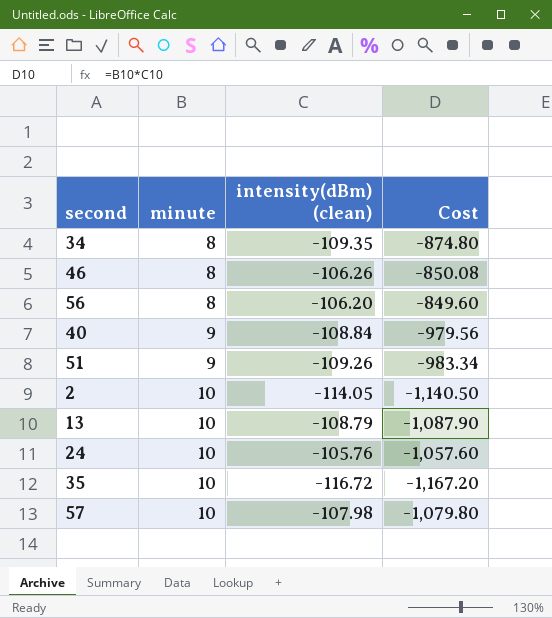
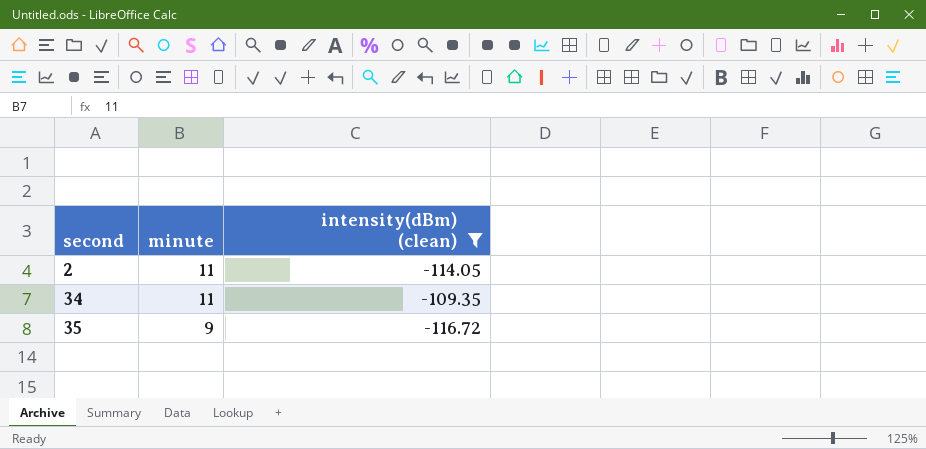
filter: none -> intensity(dBm) (clean) <= -109.35
row order: minute ascending -> second ascending
column Cost | formula: [minute] * [intensity(dBm) (clean)] -> none
2 | minute: 10 -> 11
34 | minute: 8 -> 11
35 | minute: 10 -> 9

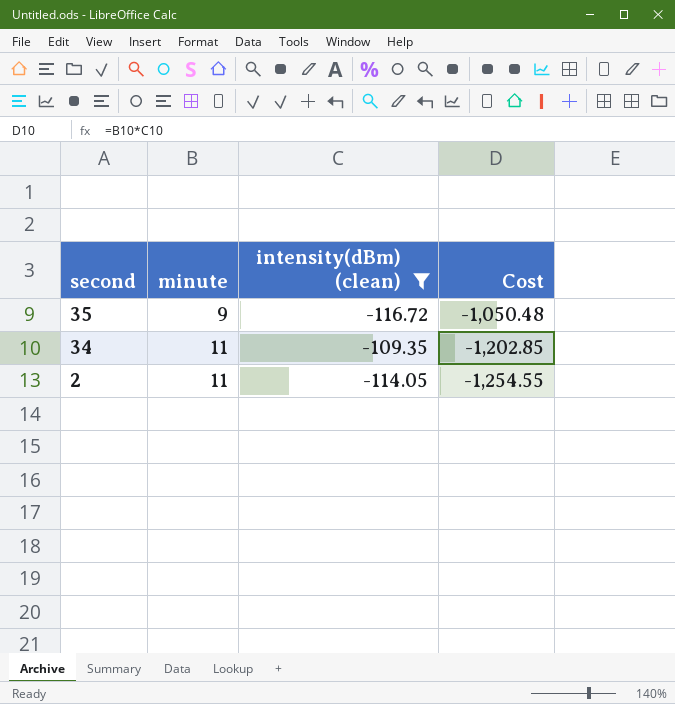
row order: second ascending -> second descending
column Cost | formula: none -> [minute] * [intensity(dBm) (clean)]

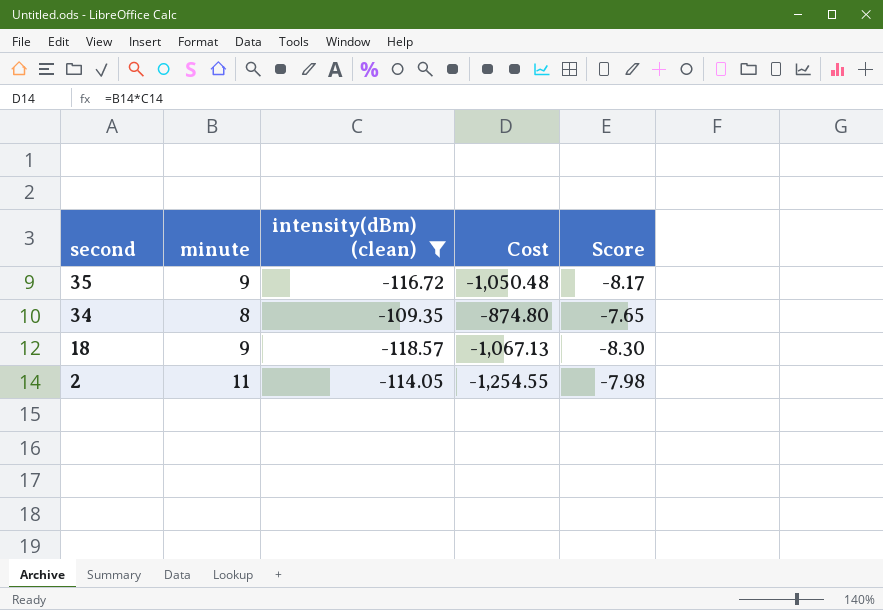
column Score | formula: none -> [intensity(dBm) (clean)] * 0.07
34 | minute: 11 -> 8
34 | Cost: -1,202.85 -> -874.80
row 18: none -> 9 | -118.57 | -1,067.13 | -8.30

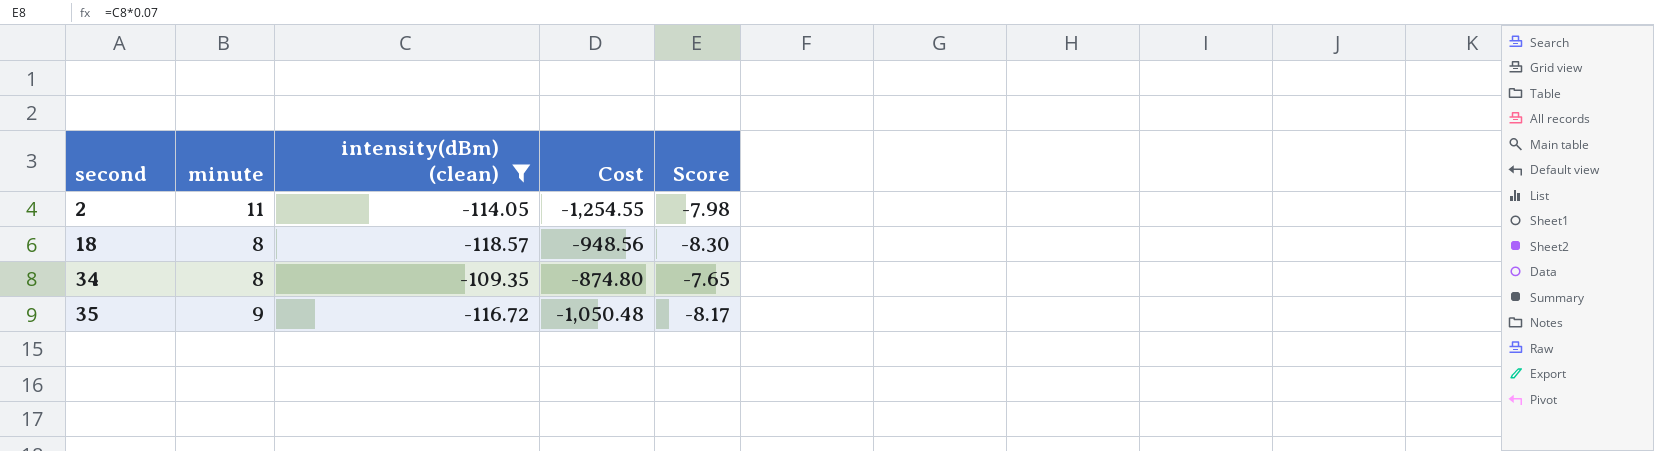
row order: second descending -> second ascending
18 | minute: 9 -> 8
18 | Cost: -1,067.13 -> -948.56

